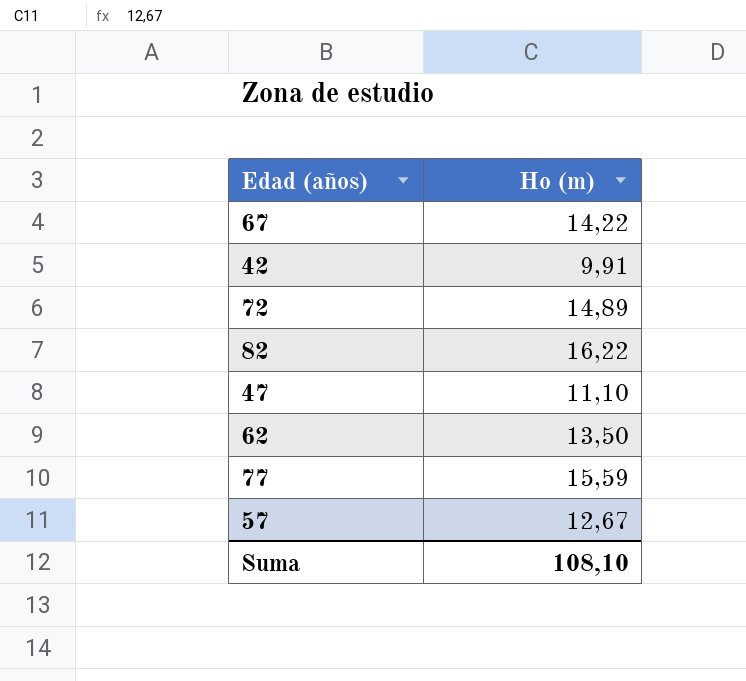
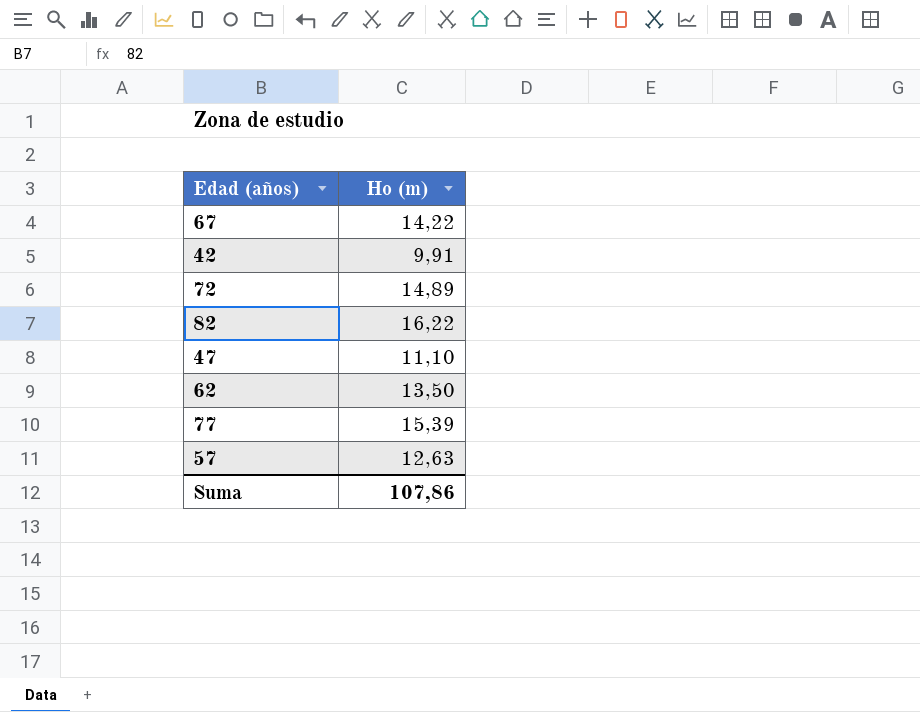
77 | Ho (m): 15,59 -> 15,39
57 | Ho (m): 12,67 -> 12,63
Suma | Ho (m): 108,10 -> 107,86

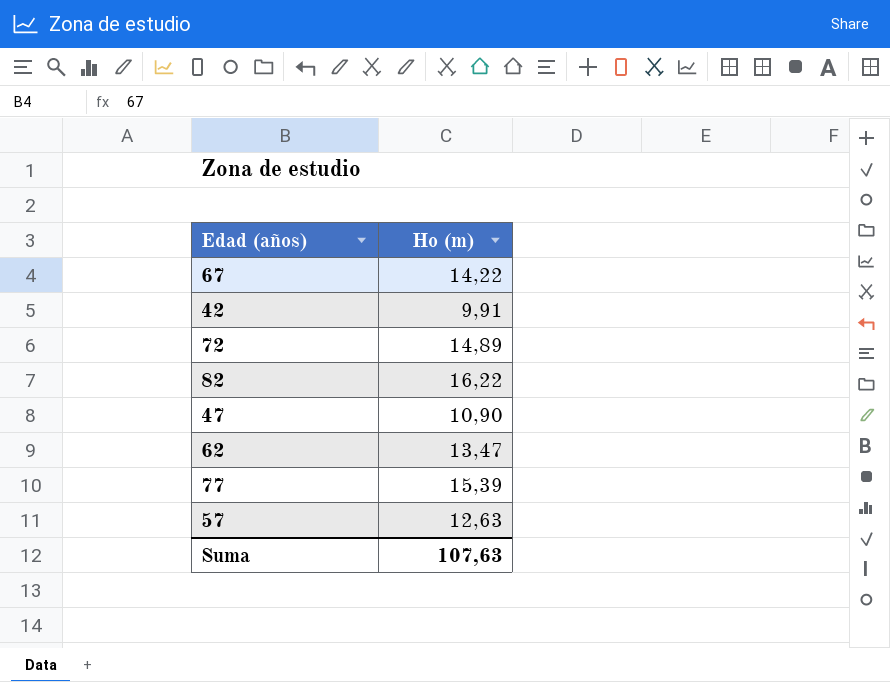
47 | Ho (m): 11,10 -> 10,90
62 | Ho (m): 13,50 -> 13,47
Suma | Ho (m): 107,86 -> 107,63

